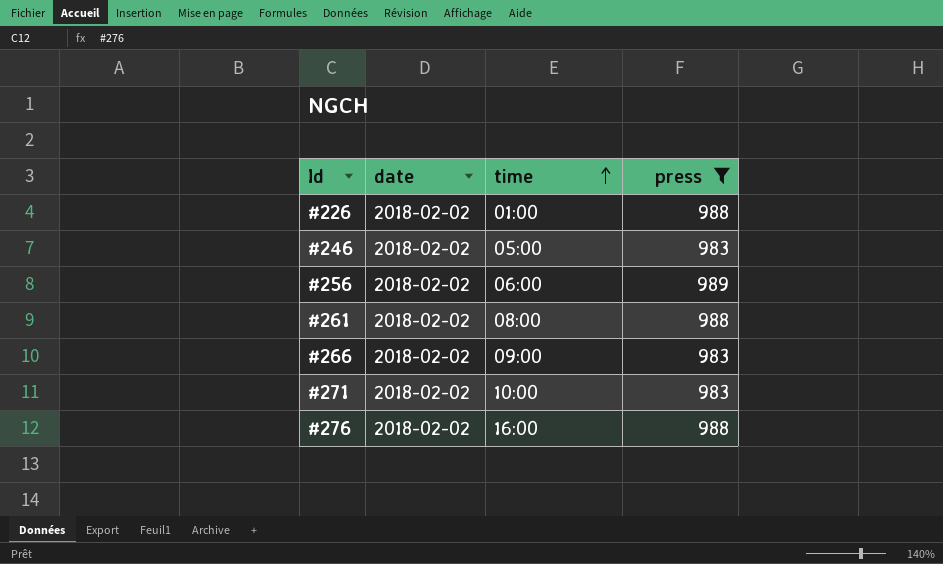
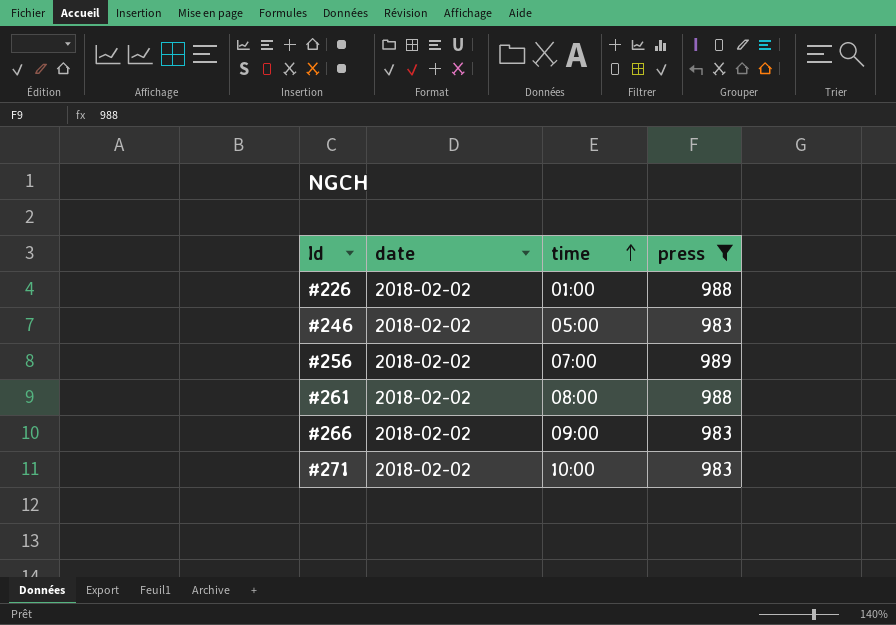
row #276: 2018-02-02 | 16:00 | 988 -> none
#256 | time: 06:00 -> 07:00

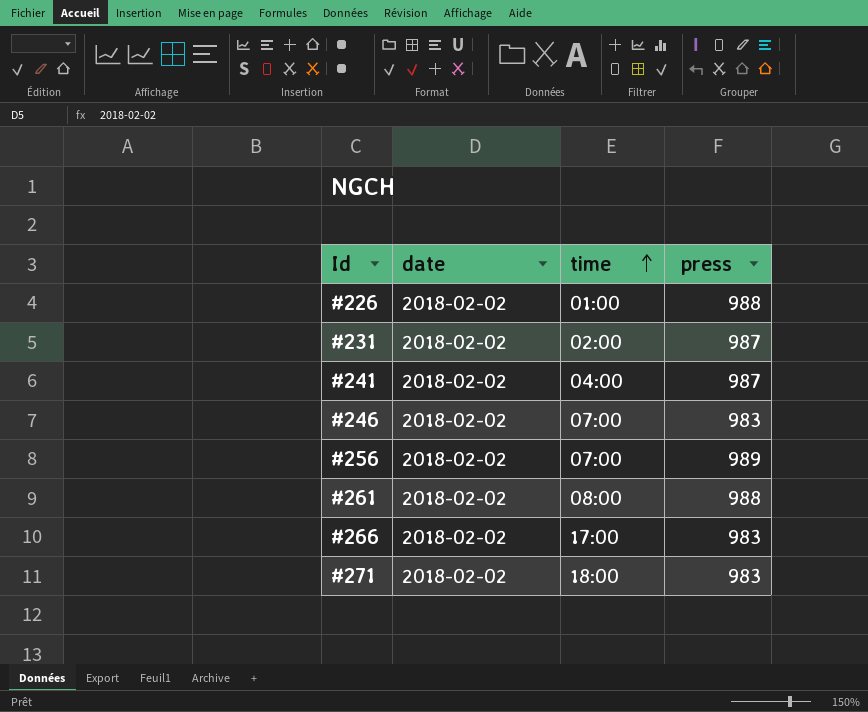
filter: press != 987 -> none
#246 | time: 05:00 -> 07:00
#266 | time: 09:00 -> 17:00
#271 | time: 10:00 -> 18:00

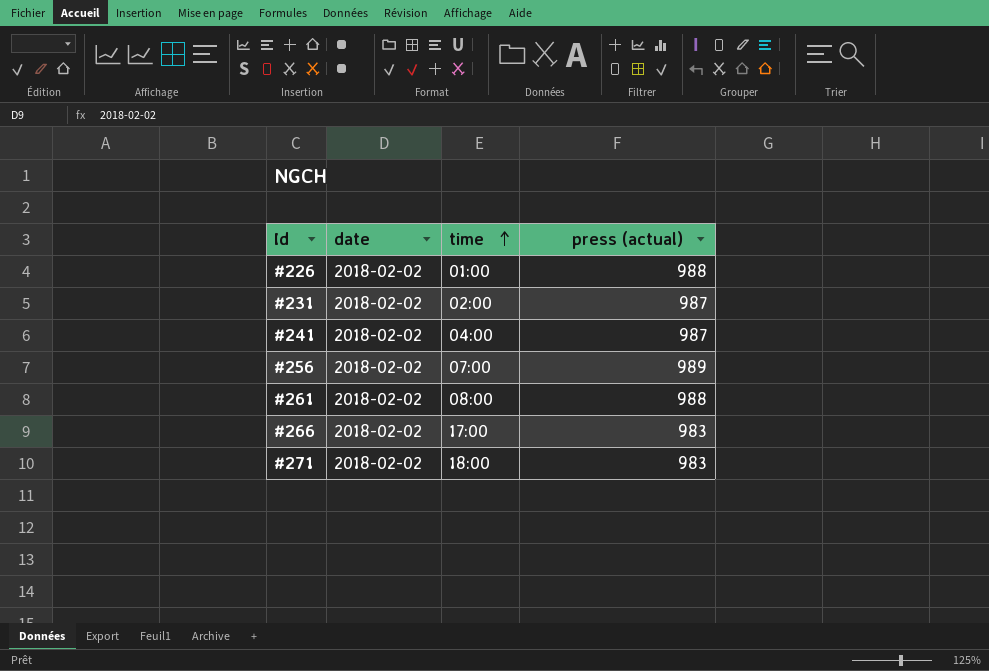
column name: press -> press (actual)
row #246: 2018-02-02 | 07:00 | 983 -> none

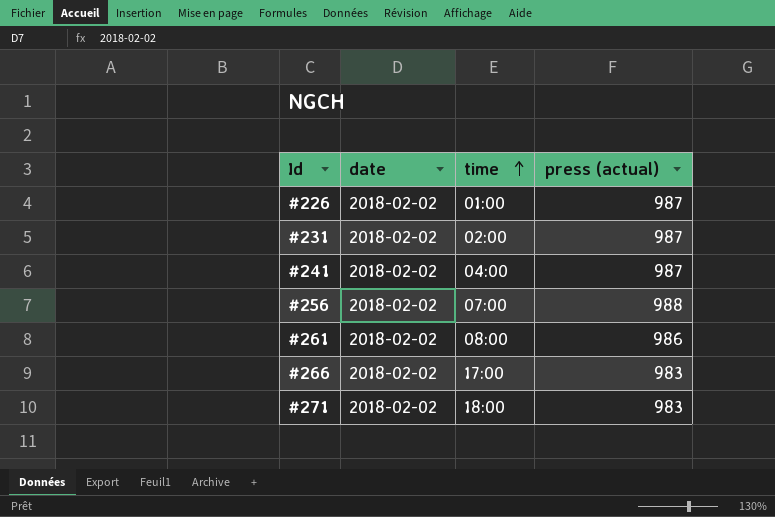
#226 | press (actual): 988 -> 987
#256 | press (actual): 989 -> 988
#261 | press (actual): 988 -> 986

